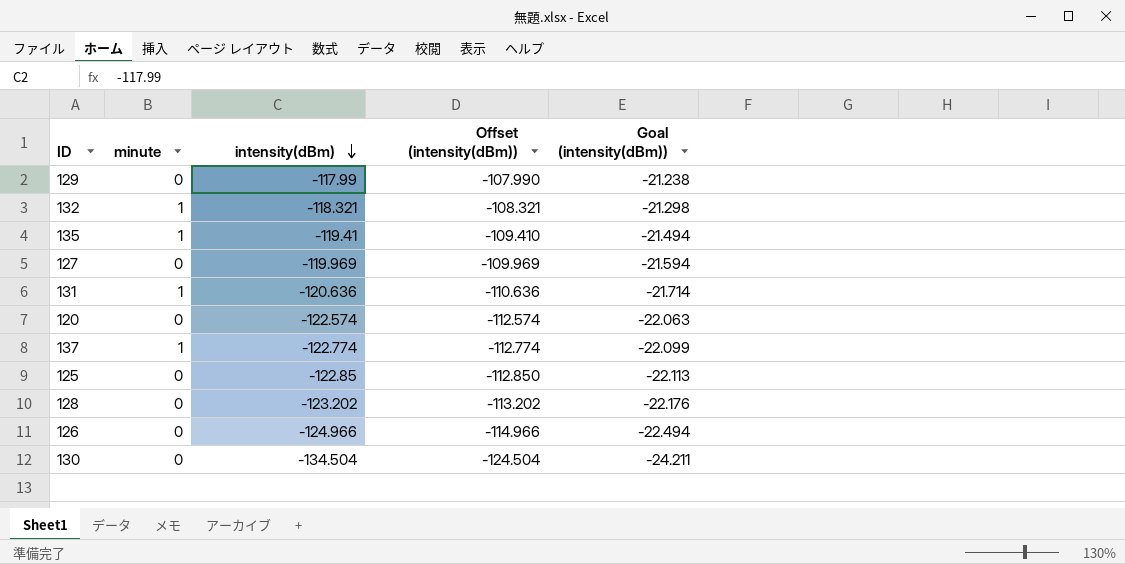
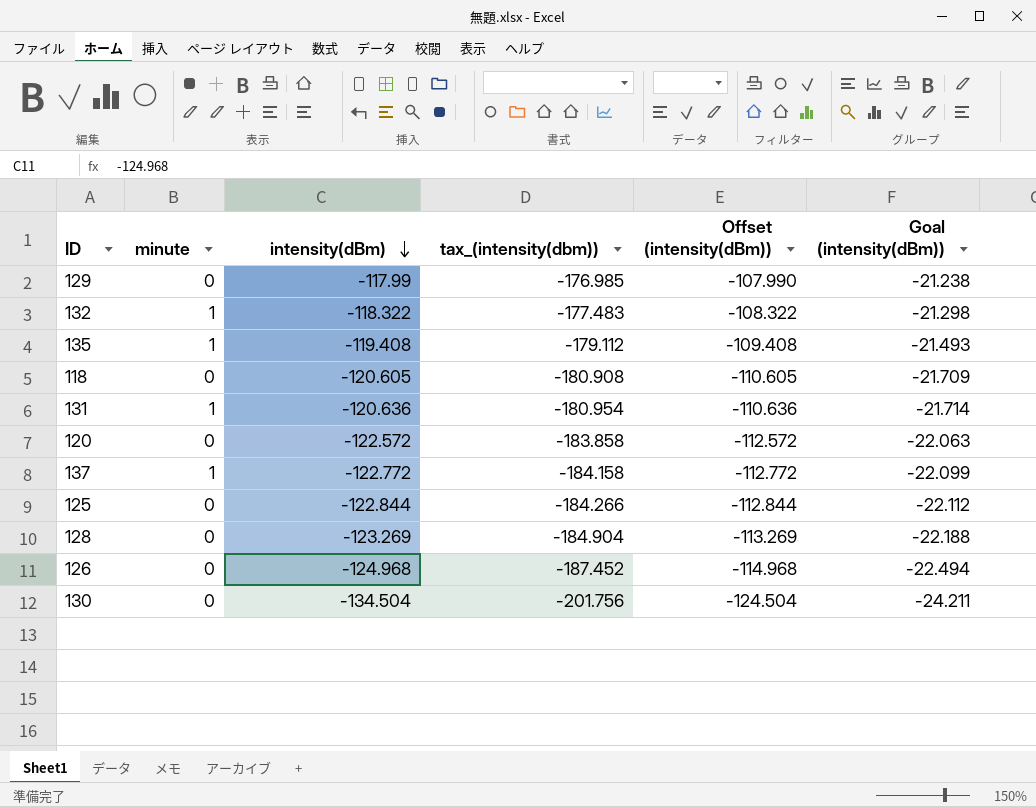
column tax_(intensity(dbm)) | formula: none -> [intensity(dBm)] * 1.5
row 127: 0 | -119.969 | -109.969 | -21.594 -> none
132 | intensity(dBm): -118.321 -> -118.322
132 | Offset (intensity(dBm)): -108.321 -> -108.322
135 | intensity(dBm): -119.41 -> -119.408
135 | Offset (intensity(dBm)): -109.410 -> -109.408
135 | Goal (intensity(dBm)): -21.494 -> -21.493
row 118: none -> 0 | -120.605 | -180.908 | -110.605 | -21.709
120 | intensity(dBm): -122.574 -> -122.572
120 | Offset (intensity(dBm)): -112.574 -> -112.572
137 | intensity(dBm): -122.774 -> -122.772
137 | Offset (intensity(dBm)): -112.774 -> -112.772
125 | intensity(dBm): -122.85 -> -122.844
125 | Offset (intensity(dBm)): -112.850 -> -112.844
125 | Goal (intensity(dBm)): -22.113 -> -22.112
128 | intensity(dBm): -123.202 -> -123.269
128 | Offset (intensity(dBm)): -113.202 -> -113.269
128 | Goal (intensity(dBm)): -22.176 -> -22.188
126 | intensity(dBm): -124.966 -> -124.968
126 | Offset (intensity(dBm)): -114.966 -> -114.968

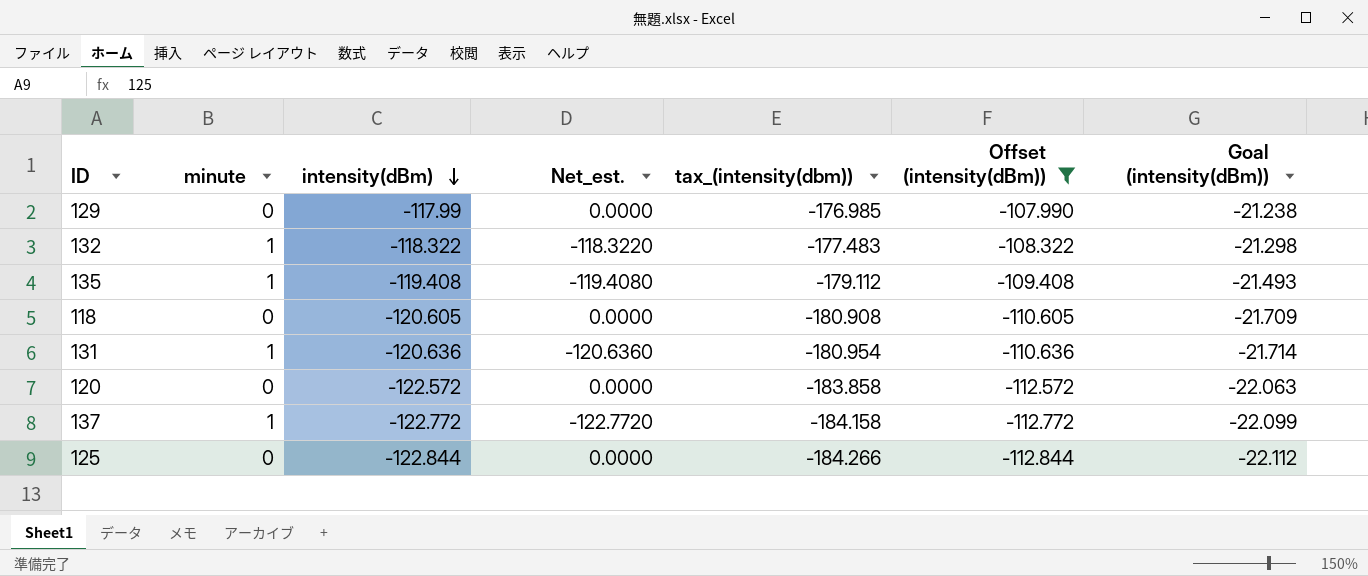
filter: none -> Offset (intensity(dBm)) >= -112.844
column Net_est. | formula: none -> [minute] * [intensity(dBm)]

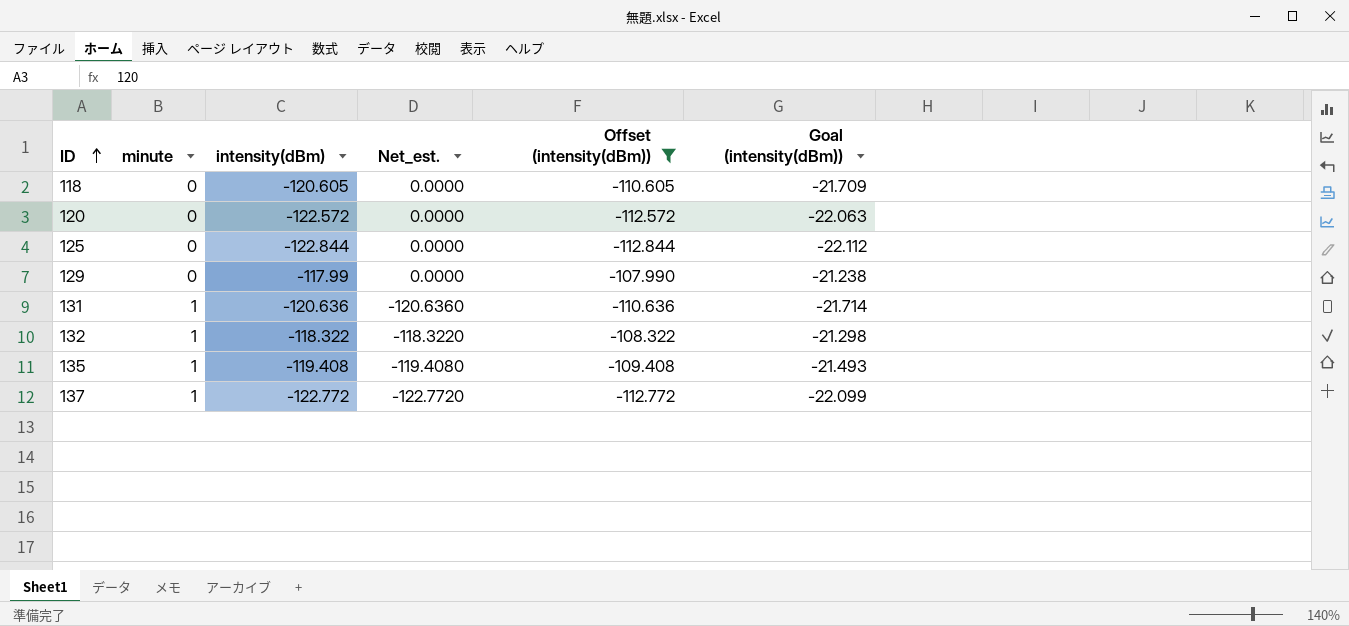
row order: intensity(dBm) descending -> ID ascending
column tax_(intensity(dbm)) | formula: [intensity(dBm)] * 1.5 -> none

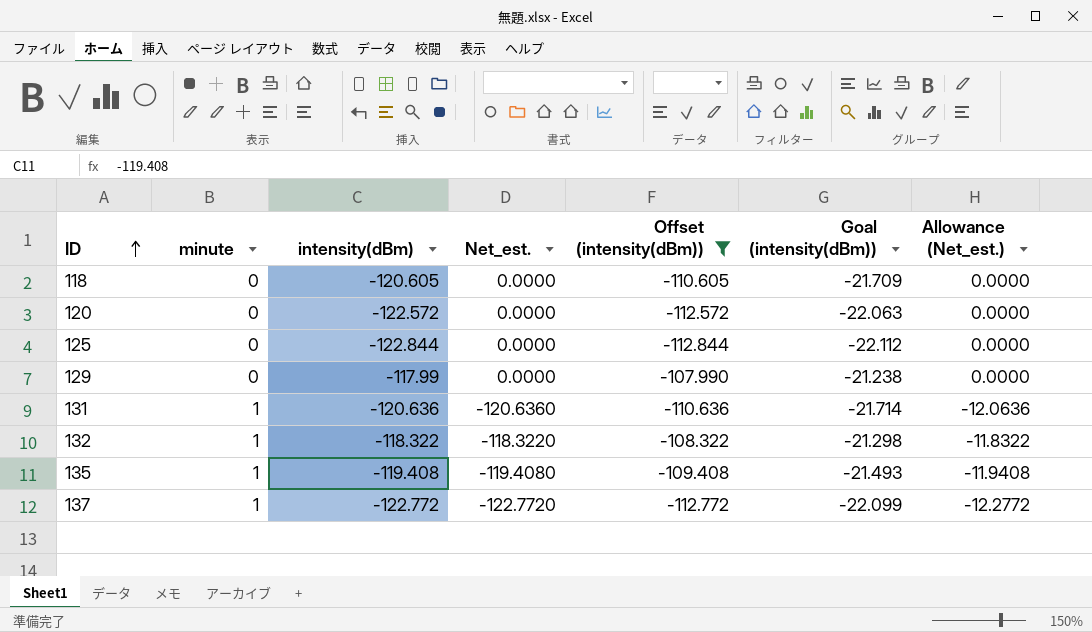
column Allowance (Net_est.) | formula: none -> [Net_est.] * 0.1

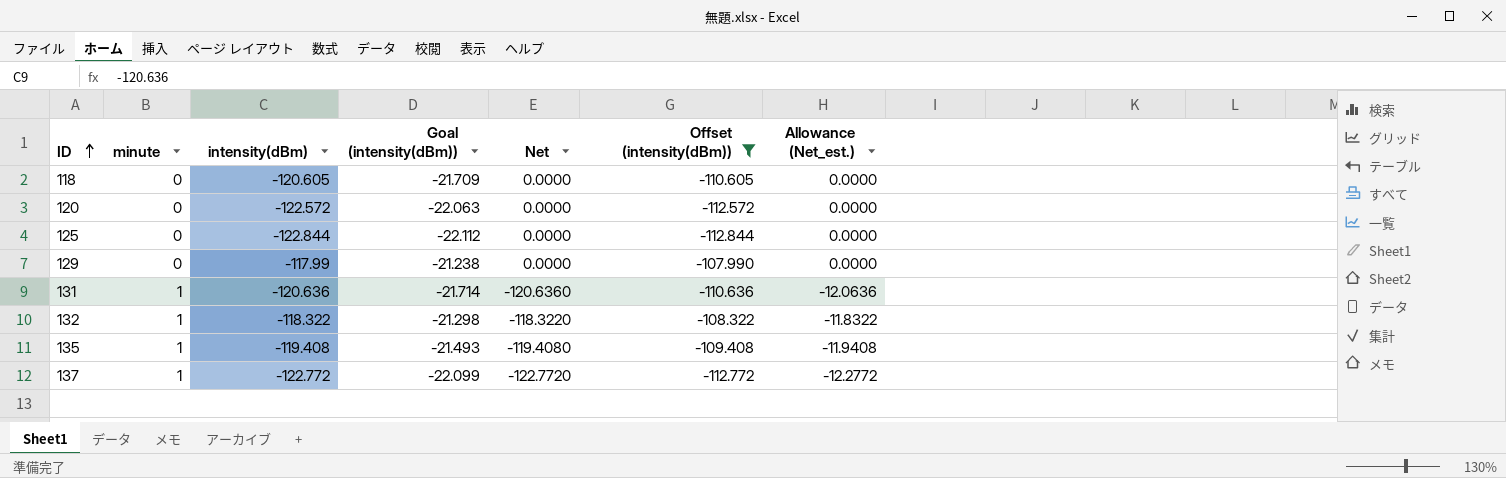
column Goal (intensity(dBm)) | position: 6 -> 4
column name: Net_est. -> Net

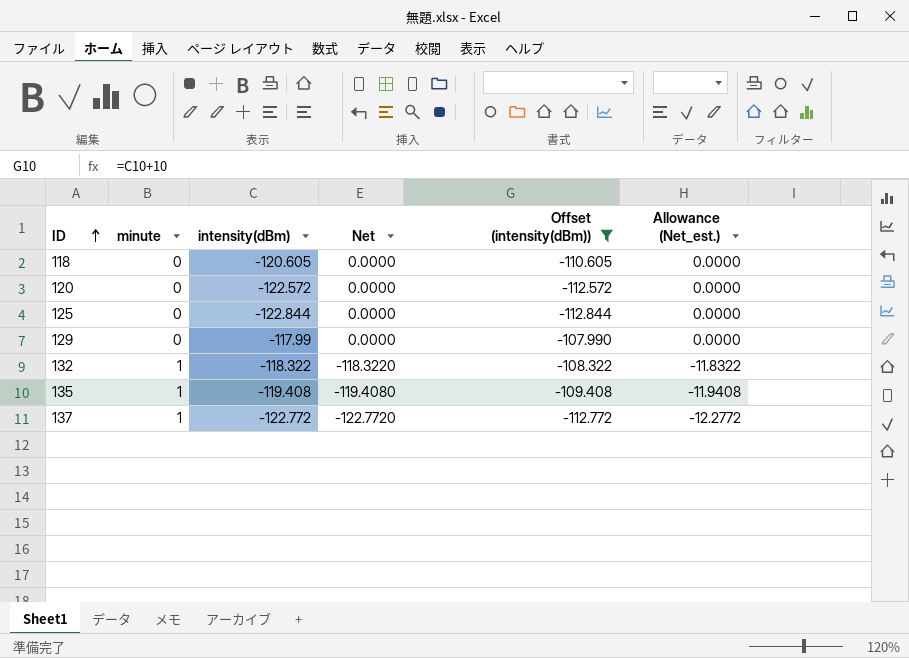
column Goal (intensity(dBm)) | formula: [intensity(dBm)] * 0.18 -> none
row 131: 1 | -120.636 | -21.714 | -120.6360 | -110.636 | -12.0636 -> none

